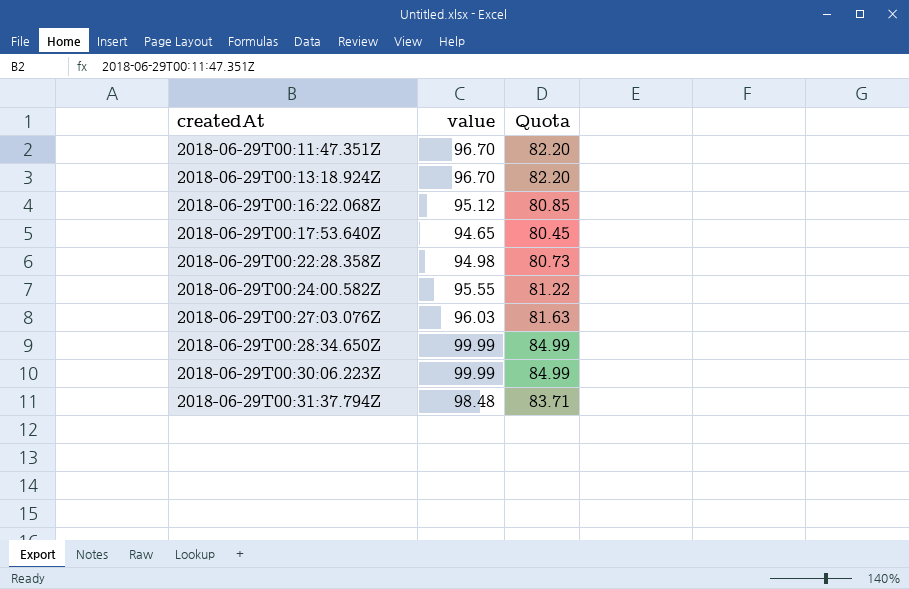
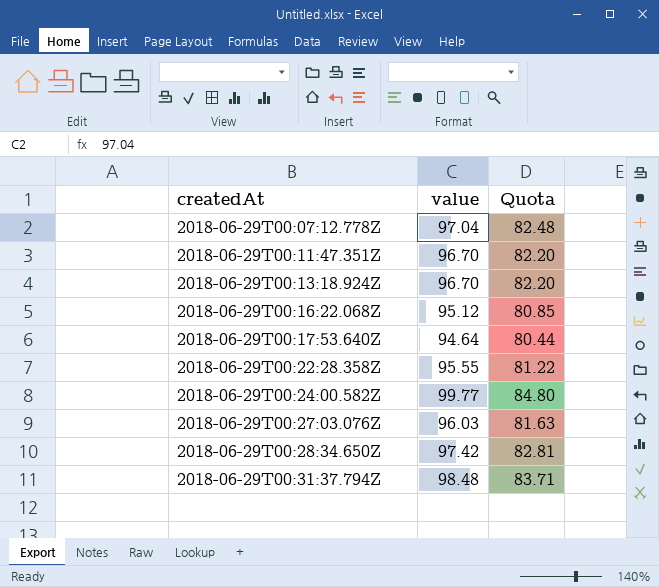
row 2018-06-29T00:30:06.223Z: 99.99 | 84.99 -> none
row 2018-06-29T00:07:12.778Z: none -> 97.04 | 82.48
2018-06-29T00:17:53.640Z | value: 94.65 -> 94.64
2018-06-29T00:17:53.640Z | Quota: 80.45 -> 80.44
2018-06-29T00:22:28.358Z | value: 94.98 -> 95.55
2018-06-29T00:22:28.358Z | Quota: 80.73 -> 81.22
2018-06-29T00:24:00.582Z | value: 95.55 -> 99.77
2018-06-29T00:24:00.582Z | Quota: 81.22 -> 84.80
2018-06-29T00:28:34.650Z | value: 99.99 -> 97.42
2018-06-29T00:28:34.650Z | Quota: 84.99 -> 82.81

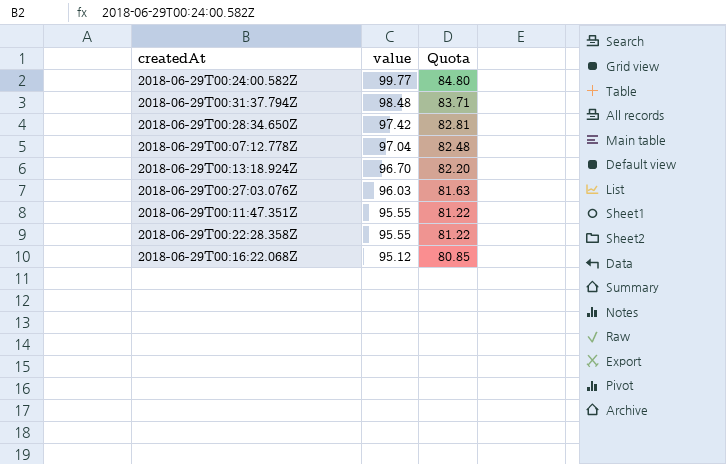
row order: createdAt ascending -> value descending
row 2018-06-29T00:17:53.640Z: 94.64 | 80.44 -> none
2018-06-29T00:11:47.351Z | value: 96.70 -> 95.55
2018-06-29T00:11:47.351Z | Quota: 82.20 -> 81.22

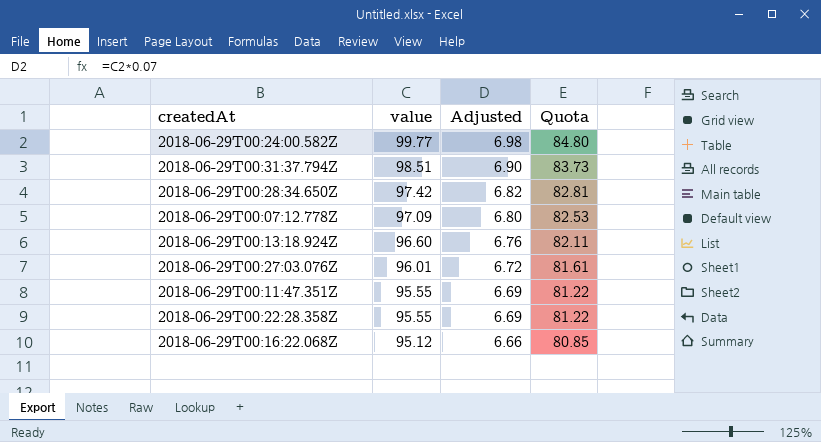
column Adjusted | formula: none -> [value] * 0.07
2018-06-29T00:31:37.794Z | value: 98.48 -> 98.51
2018-06-29T00:31:37.794Z | Quota: 83.71 -> 83.73
2018-06-29T00:07:12.778Z | value: 97.04 -> 97.09
2018-06-29T00:07:12.778Z | Quota: 82.48 -> 82.53
2018-06-29T00:13:18.924Z | value: 96.70 -> 96.60
2018-06-29T00:13:18.924Z | Quota: 82.20 -> 82.11
2018-06-29T00:27:03.076Z | value: 96.03 -> 96.01
2018-06-29T00:27:03.076Z | Quota: 81.63 -> 81.61

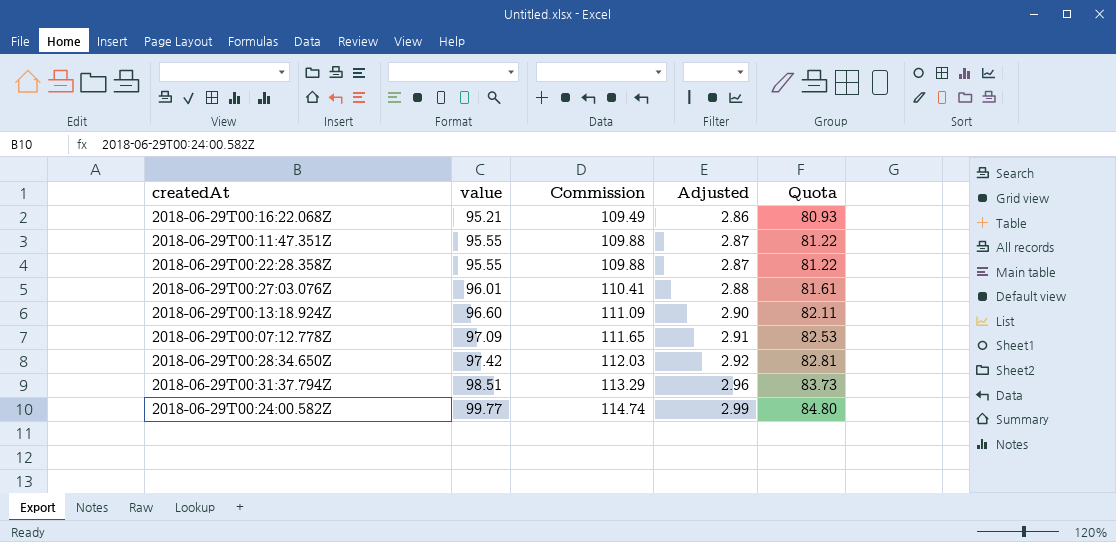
row order: value descending -> value ascending
column Commission | formula: none -> [value] * 1.15
column Adjusted | formula: [value] * 0.07 -> [value] * 0.03
2018-06-29T00:16:22.068Z | value: 95.12 -> 95.21
2018-06-29T00:16:22.068Z | Quota: 80.85 -> 80.93

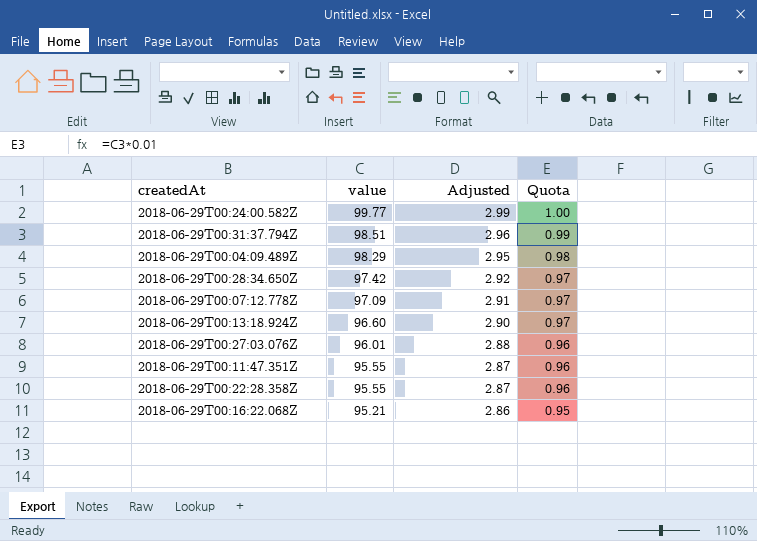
row order: value ascending -> value descending
column Commission | formula: [value] * 1.15 -> none
column Quota | formula: [value] * 0.85 -> [value] * 0.01
row 2018-06-29T00:04:09.489Z: none -> 98.29 | 2.95 | 0.98

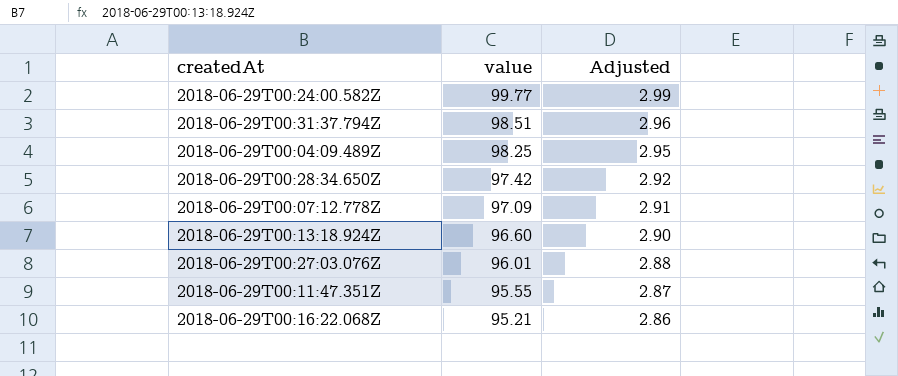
column Quota | formula: [value] * 0.01 -> none
row 2018-06-29T00:22:28.358Z: 95.55 | 2.87 | 0.96 -> none
2018-06-29T00:04:09.489Z | value: 98.29 -> 98.25

